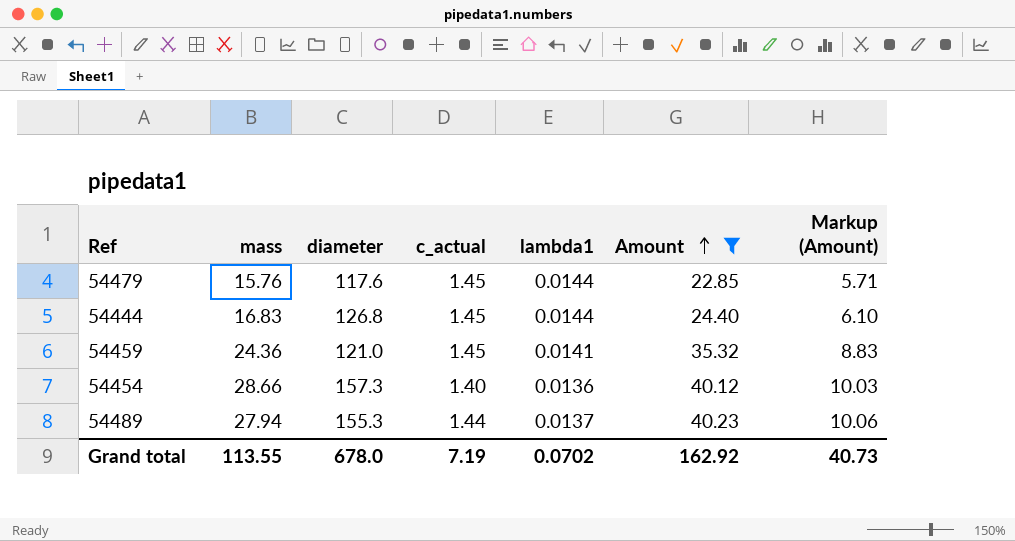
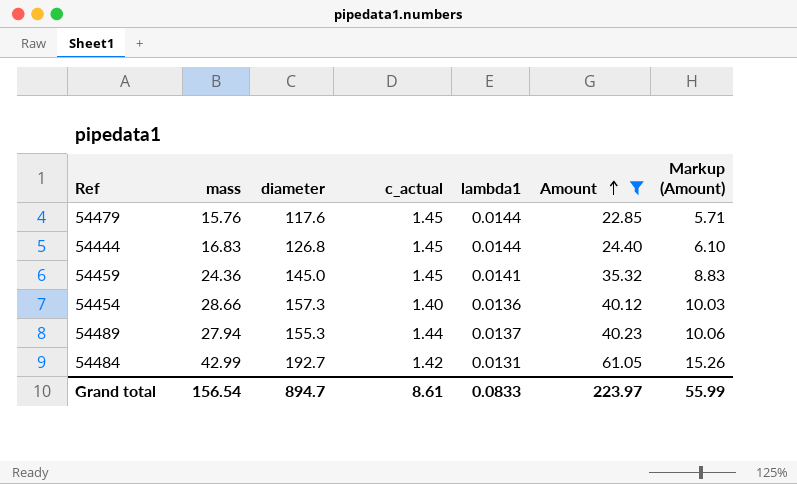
54459 | diameter: 121.0 -> 145.0
row 54484: none -> 42.99 | 192.7 | 1.42 | 0.0131 | 61.05 | 15.26
Grand total | mass: 113.55 -> 156.54
Grand total | diameter: 678.0 -> 894.7
Grand total | c_actual: 7.19 -> 8.61
Grand total | lambda1: 0.0702 -> 0.0833
Grand total | Amount: 162.92 -> 223.97
Grand total | Markup (Amount): 40.73 -> 55.99

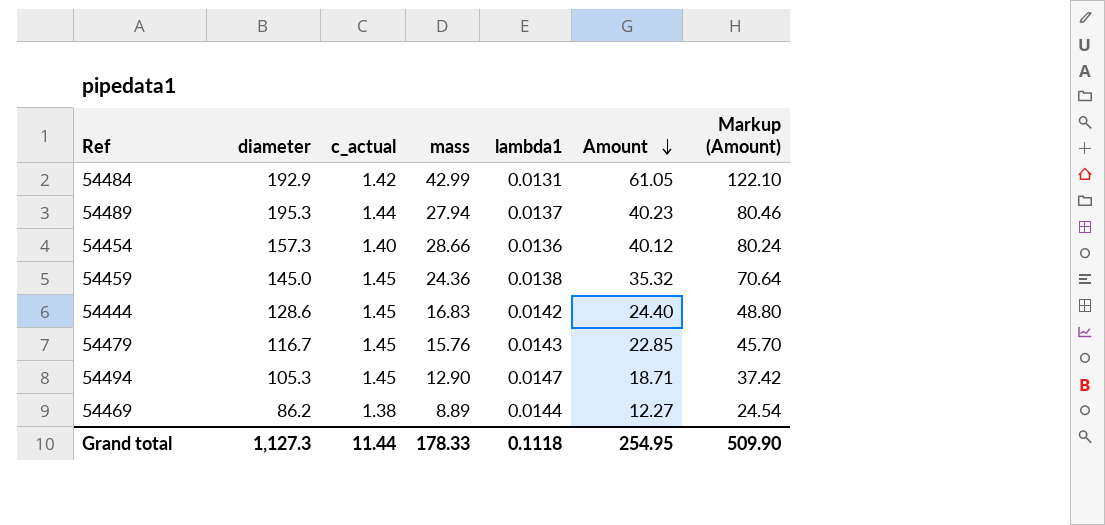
filter: Amount >= 22.85 -> none
row order: Amount ascending -> Amount descending
column mass | position: 2 -> 4
column Markup (Amount) | formula: [Amount] * 0.25 -> [Amount] * 2
54484 | diameter: 192.7 -> 192.9
54489 | diameter: 155.3 -> 195.3
54459 | lambda1: 0.0141 -> 0.0138
54444 | diameter: 126.8 -> 128.6
54444 | lambda1: 0.0144 -> 0.0142
54479 | diameter: 117.6 -> 116.7
54479 | lambda1: 0.0144 -> 0.0143
Grand total | diameter: 894.7 -> 1,127.3
Grand total | c_actual: 8.61 -> 11.44
Grand total | mass: 156.54 -> 178.33
Grand total | lambda1: 0.0833 -> 0.1118
Grand total | Amount: 223.97 -> 254.95
Grand total | Markup (Amount): 55.99 -> 509.90

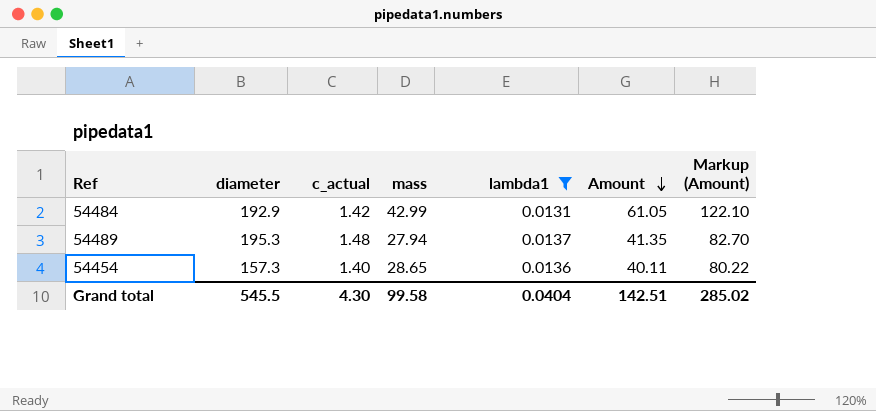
filter: none -> lambda1 <= 0.0137
54489 | c_actual: 1.44 -> 1.48
54489 | Amount: 40.23 -> 41.35
54489 | Markup (Amount): 80.46 -> 82.70
54454 | mass: 28.66 -> 28.65
54454 | Amount: 40.12 -> 40.11
54454 | Markup (Amount): 80.24 -> 80.22
Grand total | diameter: 1,127.3 -> 545.5
Grand total | c_actual: 11.44 -> 4.30
Grand total | mass: 178.33 -> 99.58
Grand total | lambda1: 0.1118 -> 0.0404
Grand total | Amount: 254.95 -> 142.51
Grand total | Markup (Amount): 509.90 -> 285.02

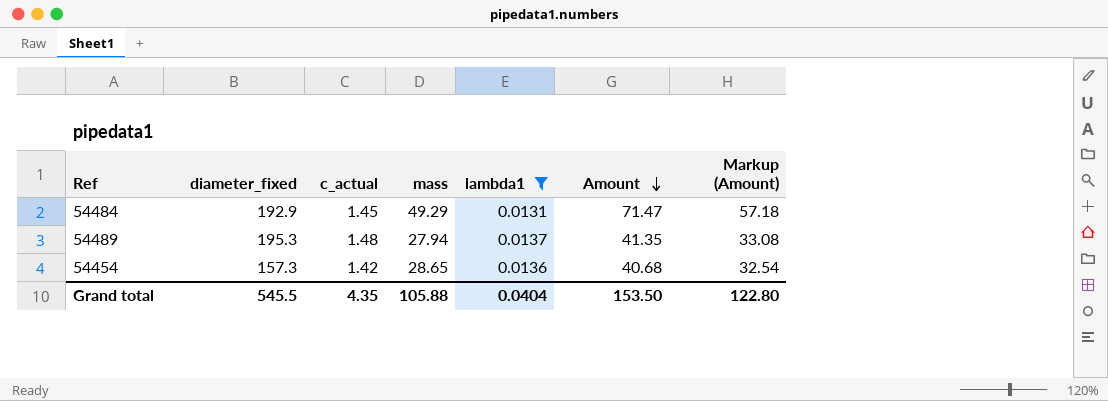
column name: diameter -> diameter_fixed
column Markup (Amount) | formula: [Amount] * 2 -> [Amount] * 0.8
54484 | c_actual: 1.42 -> 1.45
54484 | mass: 42.99 -> 49.29
54484 | Amount: 61.05 -> 71.47
54454 | c_actual: 1.40 -> 1.42
54454 | Amount: 40.11 -> 40.68
Grand total | c_actual: 4.30 -> 4.35
Grand total | mass: 99.58 -> 105.88
Grand total | Amount: 142.51 -> 153.50
Grand total | Markup (Amount): 285.02 -> 122.80

